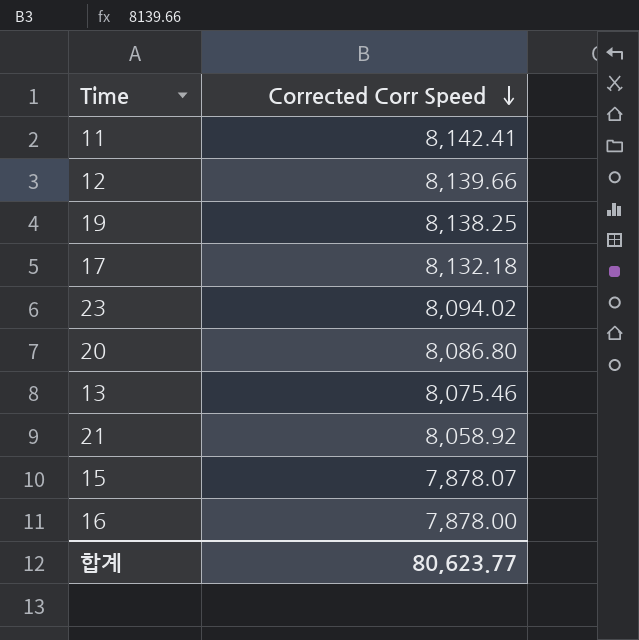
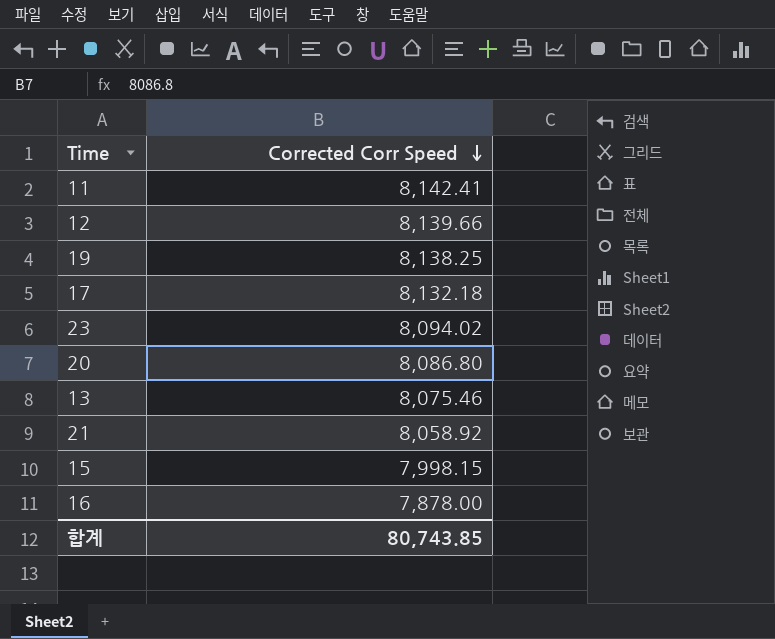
15 | Corrected Corr Speed: 7,878.07 -> 7,998.15
합계 | Corrected Corr Speed: 80,623.77 -> 80,743.85

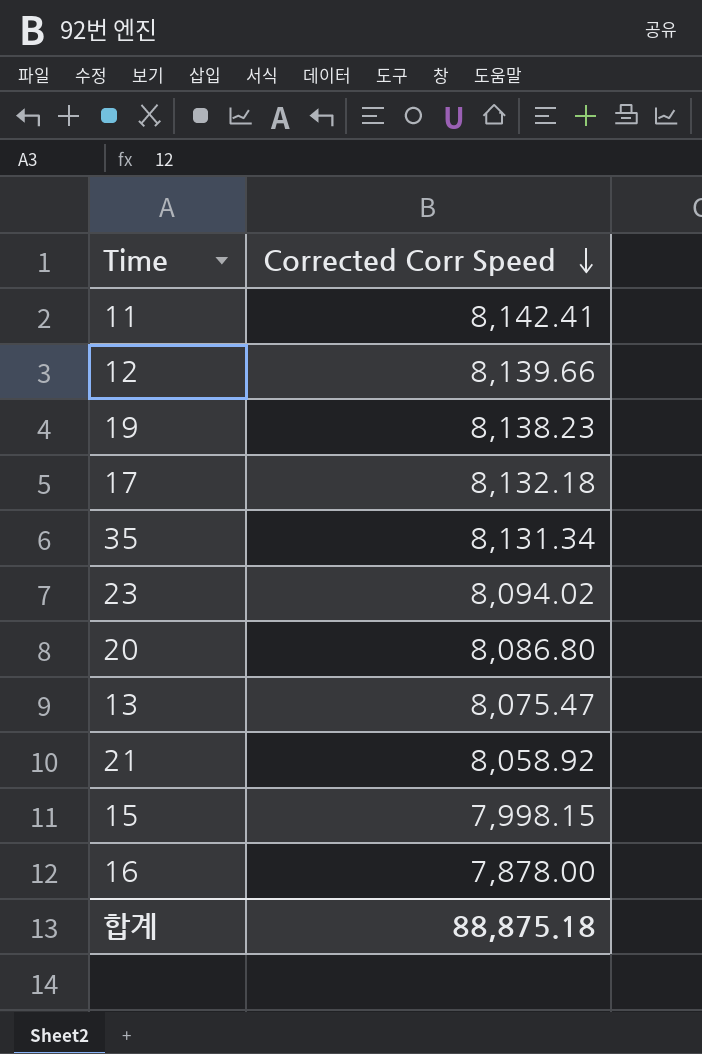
19 | Corrected Corr Speed: 8,138.25 -> 8,138.23
row 35: none -> 8,131.34
13 | Corrected Corr Speed: 8,075.46 -> 8,075.47
합계 | Corrected Corr Speed: 80,743.85 -> 88,875.18

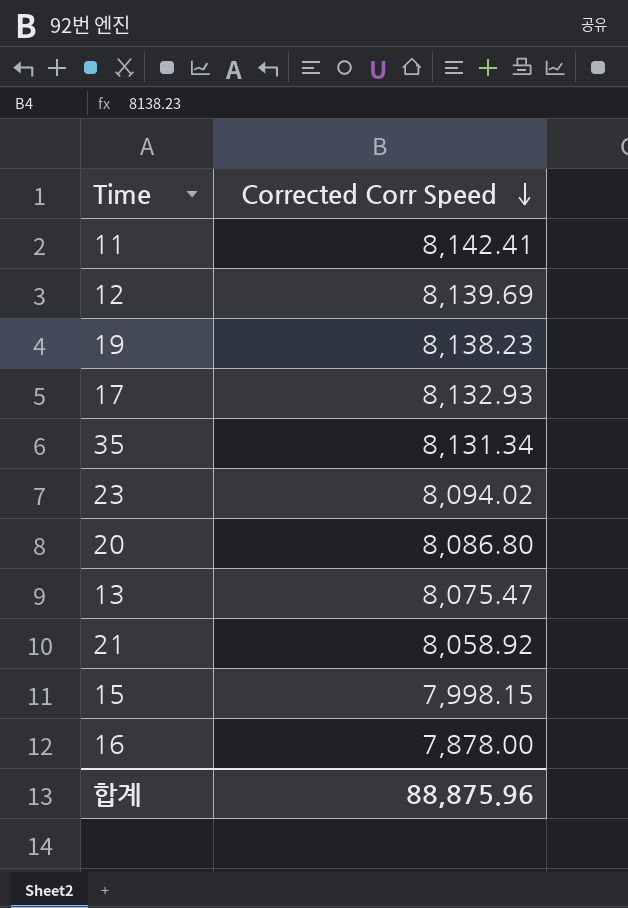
12 | Corrected Corr Speed: 8,139.66 -> 8,139.69
17 | Corrected Corr Speed: 8,132.18 -> 8,132.93
합계 | Corrected Corr Speed: 88,875.18 -> 88,875.96

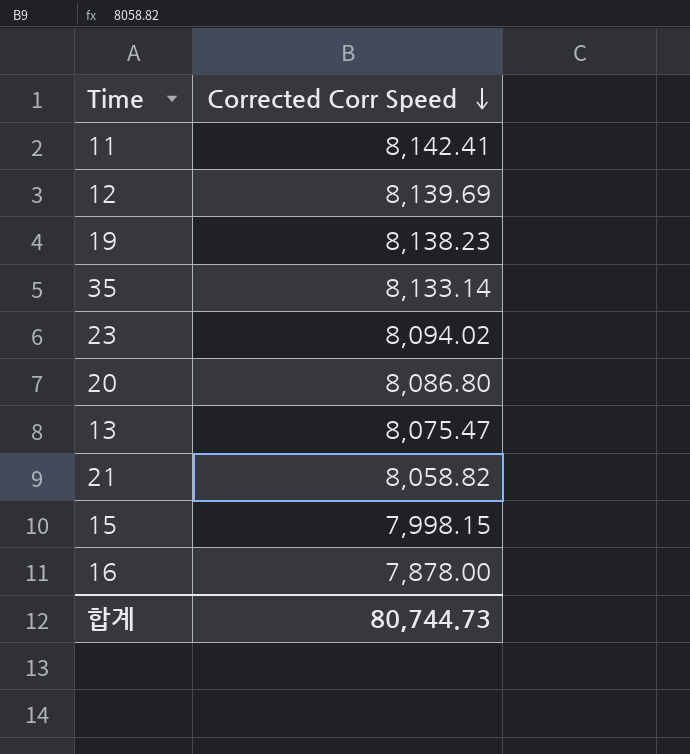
row 17: 8,132.93 -> none
35 | Corrected Corr Speed: 8,131.34 -> 8,133.14
21 | Corrected Corr Speed: 8,058.92 -> 8,058.82
합계 | Corrected Corr Speed: 88,875.96 -> 80,744.73

